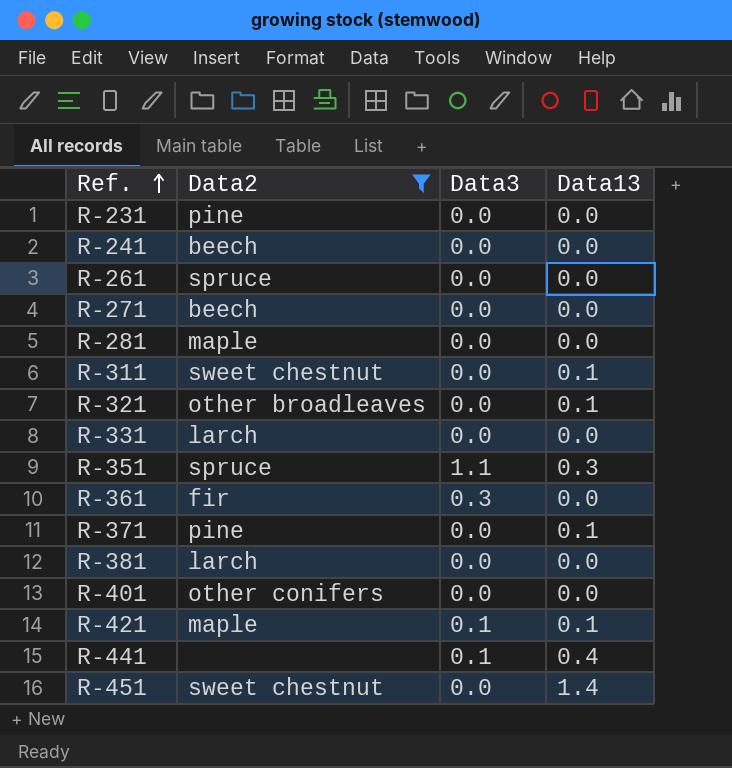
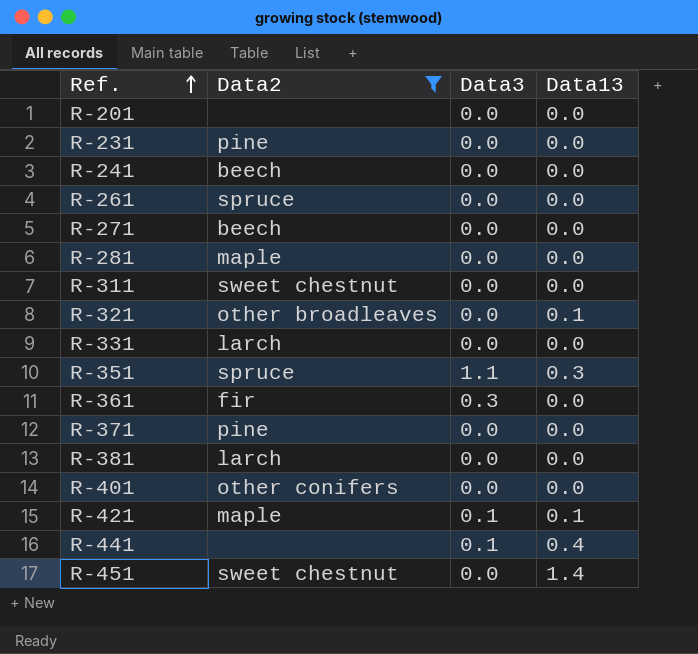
row R-201: none -> none | 0.0 | 0.0
R-311 | Data13: 0.1 -> 0.0
R-371 | Data13: 0.1 -> 0.0

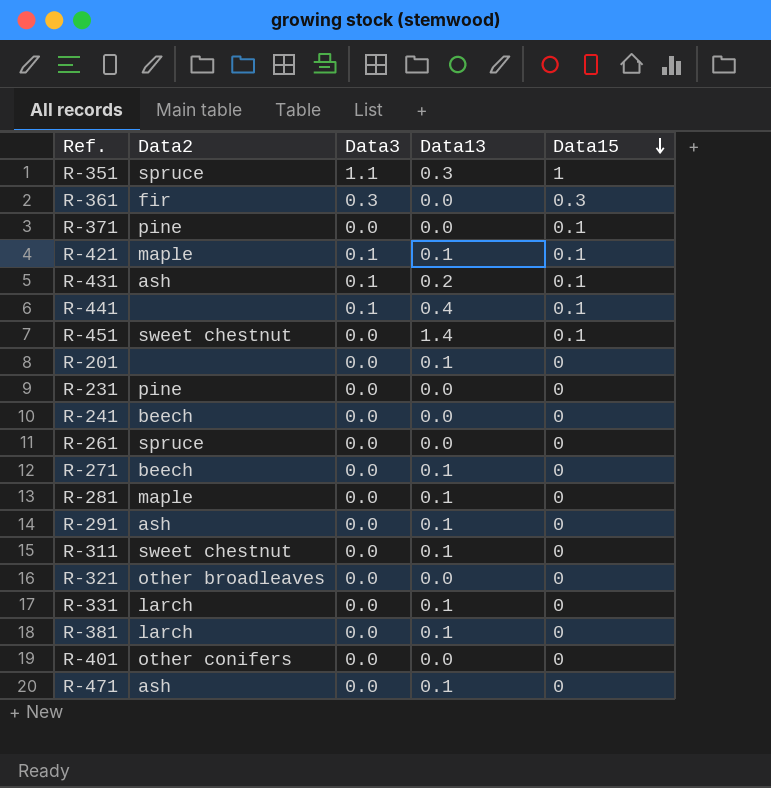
filter: Data2 != ash -> none
row order: Ref. ascending -> Data15 descending
column Data15 | position: none -> 5
R-201 | Data13: 0.0 -> 0.1
R-271 | Data13: 0.0 -> 0.1
R-281 | Data13: 0.0 -> 0.1
R-311 | Data13: 0.0 -> 0.1
R-321 | Data13: 0.1 -> 0.0
R-331 | Data13: 0.0 -> 0.1
R-381 | Data13: 0.0 -> 0.1

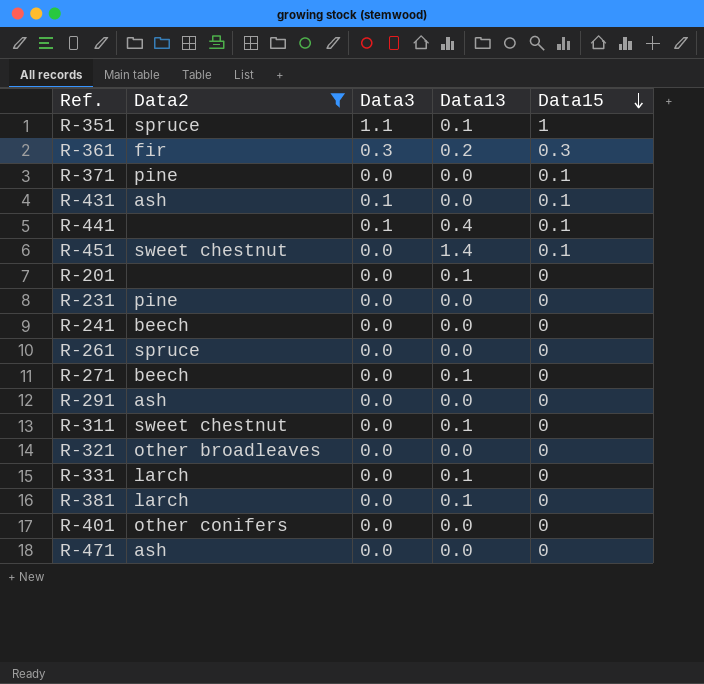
filter: none -> Data2 != maple
R-351 | Data13: 0.3 -> 0.1
R-361 | Data13: 0.0 -> 0.2
R-431 | Data13: 0.2 -> 0.0
R-291 | Data13: 0.1 -> 0.0
R-471 | Data13: 0.1 -> 0.0

